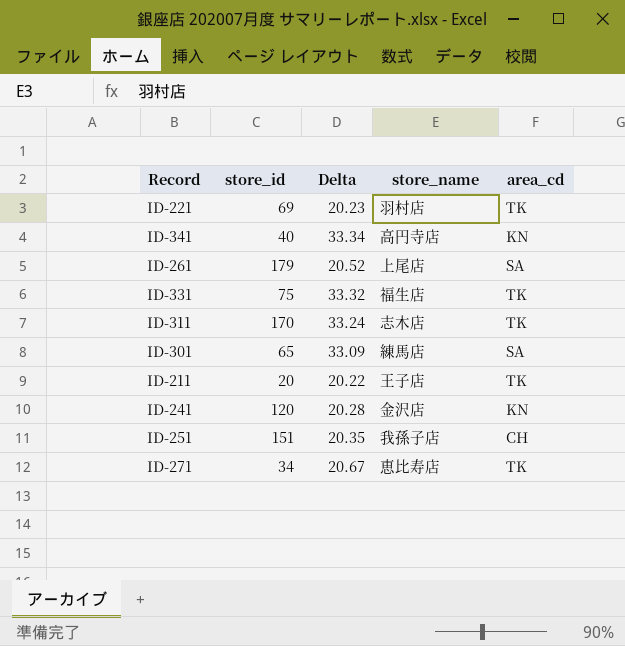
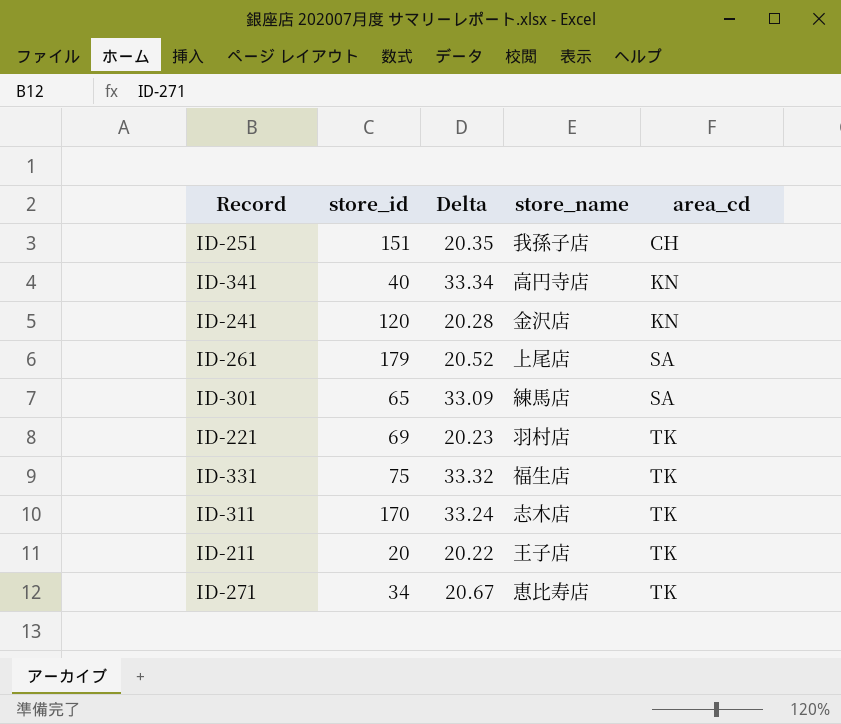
row order: none -> area_cd ascending

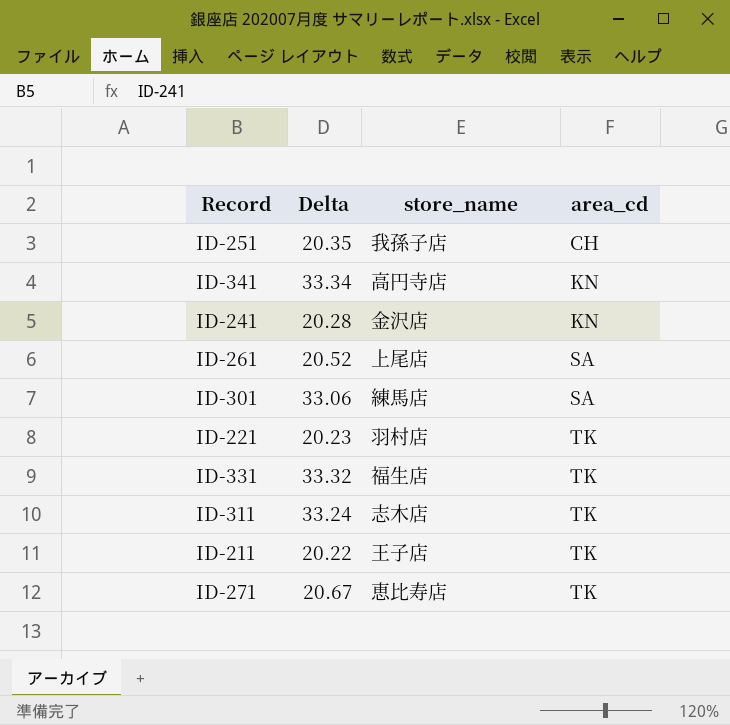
column store_id | position: 2 -> none
ID-301 | Delta: 33.09 -> 33.06

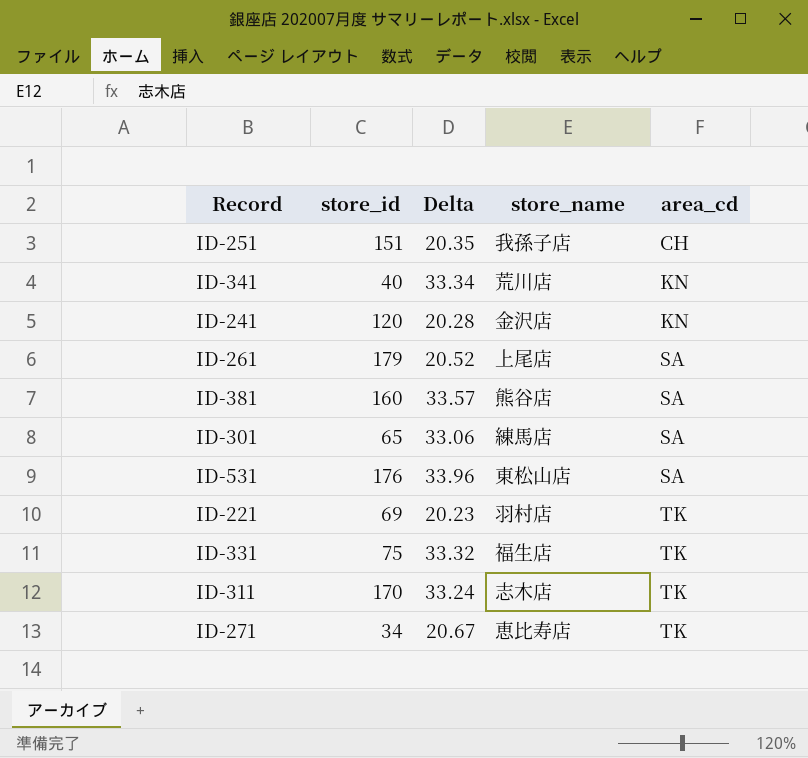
column store_id | position: none -> 2
row ID-211: 20.22 | 王子店 | TK -> none
ID-341 | store_name: 高円寺店 -> 荒川店
row ID-381: none -> 160 | 33.57 | 熊谷店 | SA
row ID-531: none -> 176 | 33.96 | 東松山店 | SA

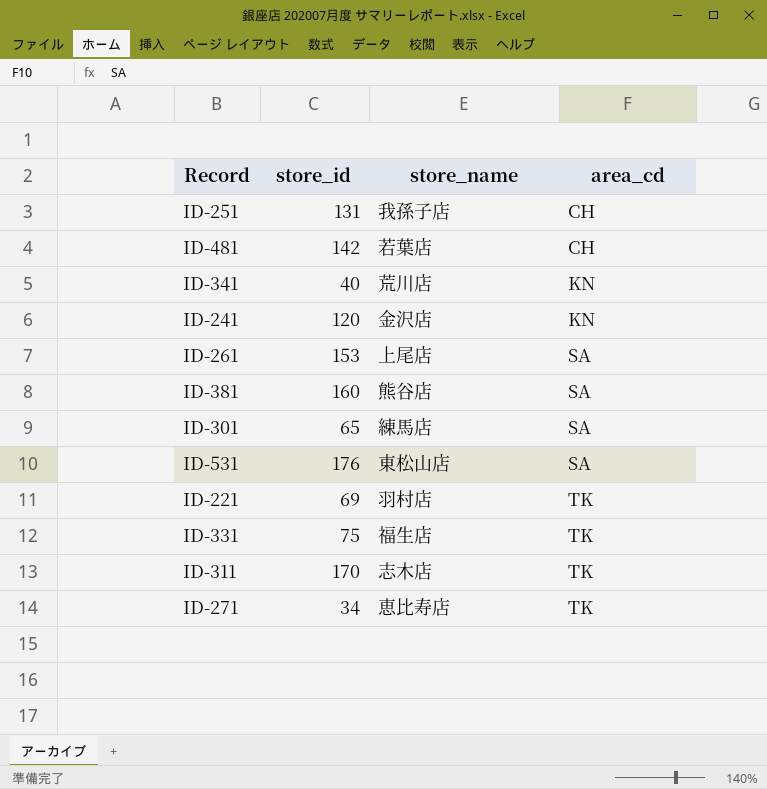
column Delta | position: 3 -> none
ID-251 | store_id: 151 -> 131
row ID-481: none -> 142 | 若葉店 | CH
ID-261 | store_id: 179 -> 153

